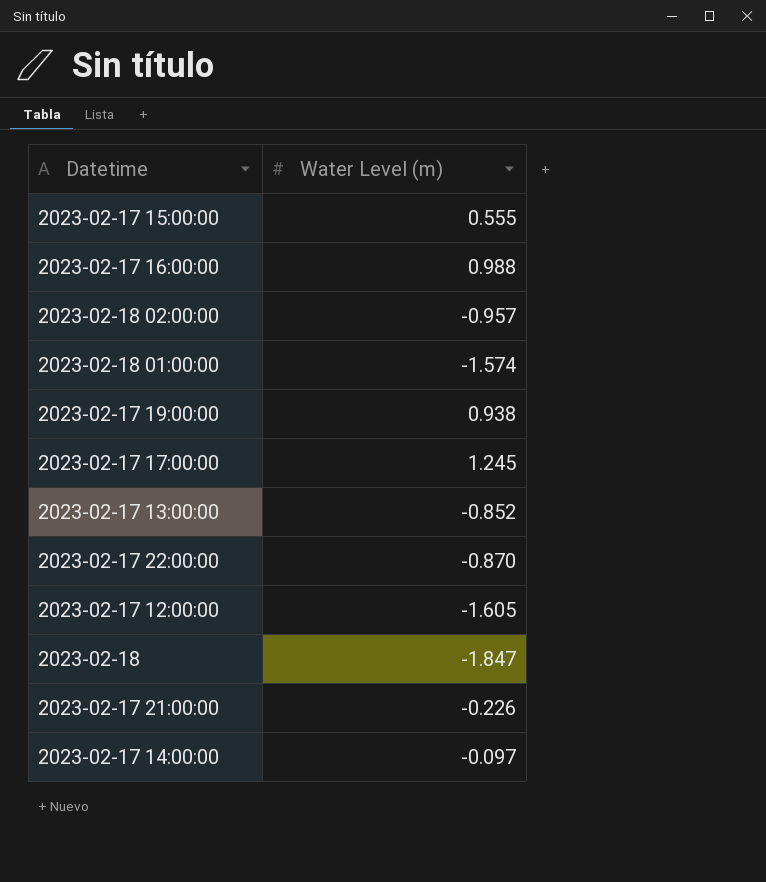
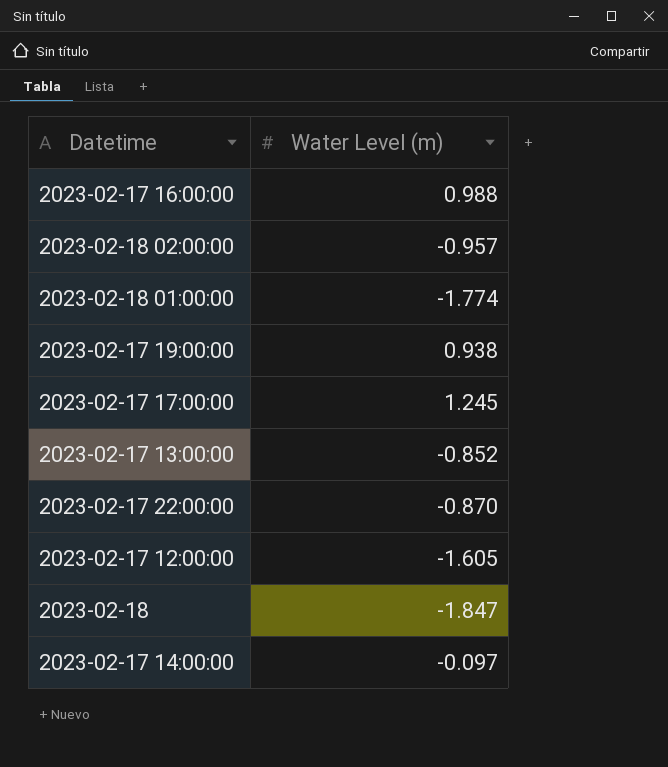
row 2023-02-17 15:00:00: 0.555 -> none
row 2023-02-17 21:00:00: -0.226 -> none
2023-02-18 01:00:00 | Water Level (m): -1.574 -> -1.774

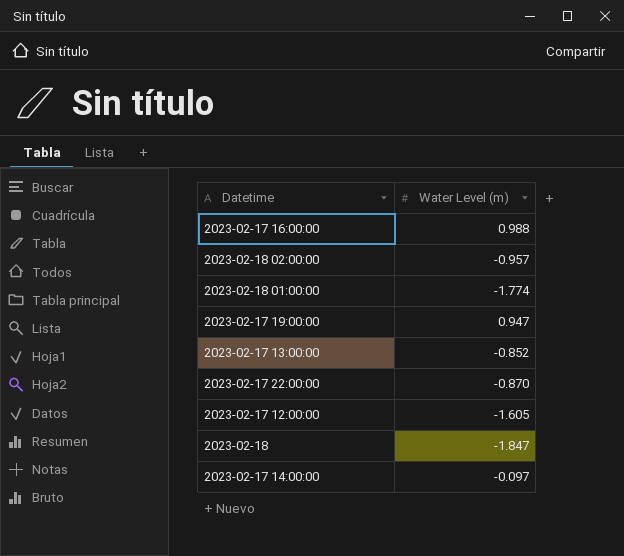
row 2023-02-17 17:00:00: 1.245 -> none
2023-02-17 19:00:00 | Water Level (m): 0.938 -> 0.947

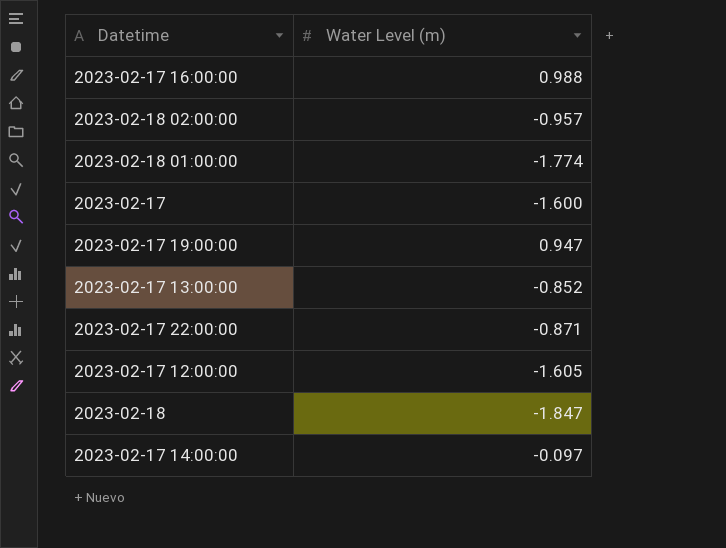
row 2023-02-17: none -> -1.600
2023-02-17 22:00:00 | Water Level (m): -0.870 -> -0.871

